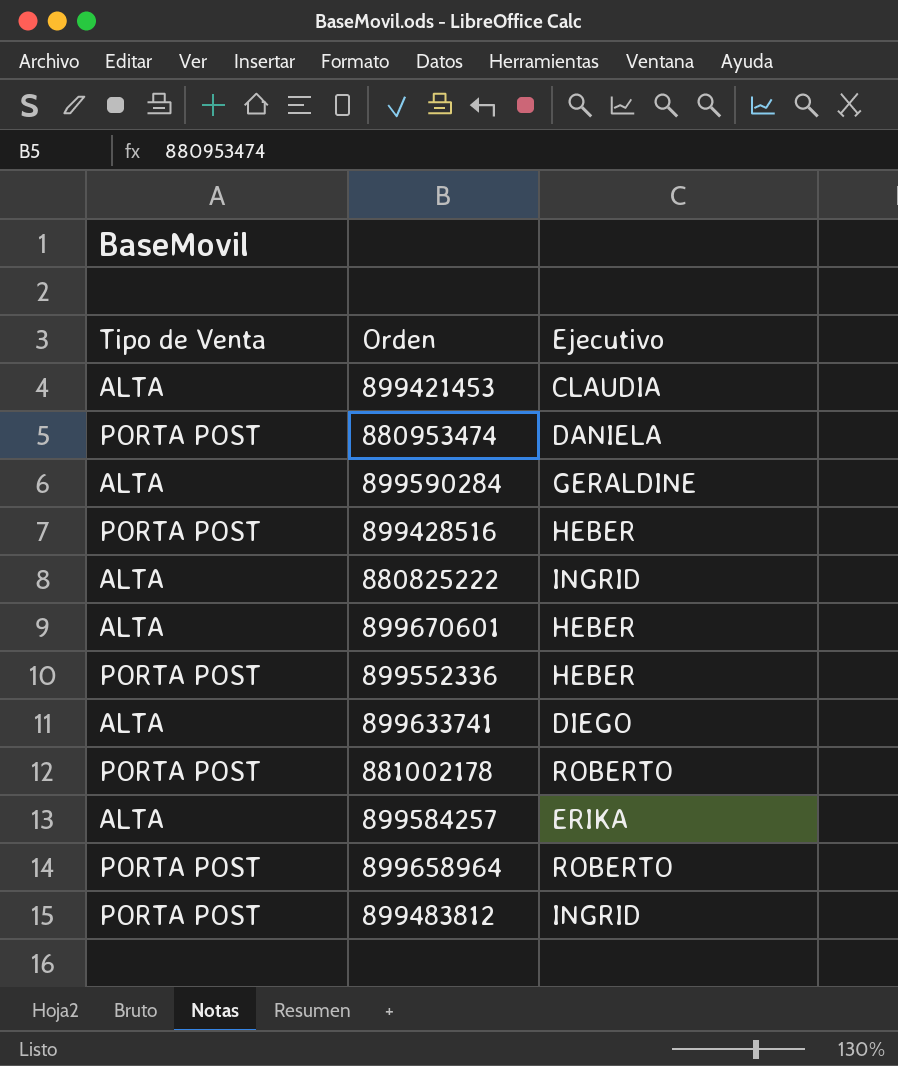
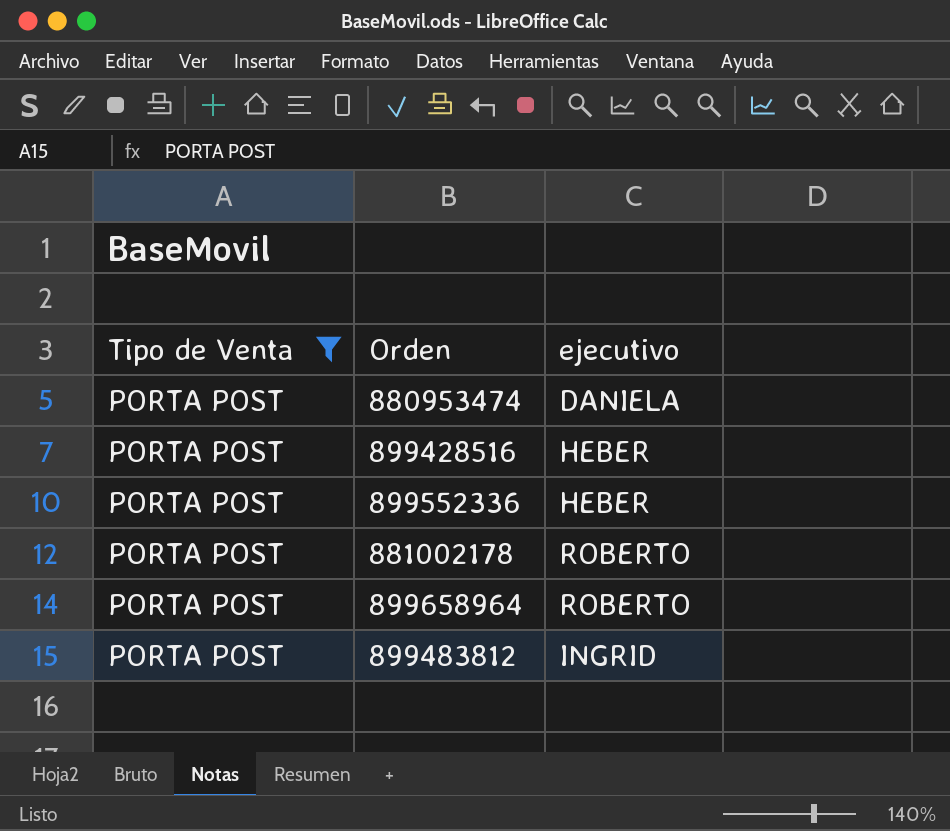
filter: none -> Tipo de Venta = PORTA POST
column name: Ejecutivo -> ejecutivo

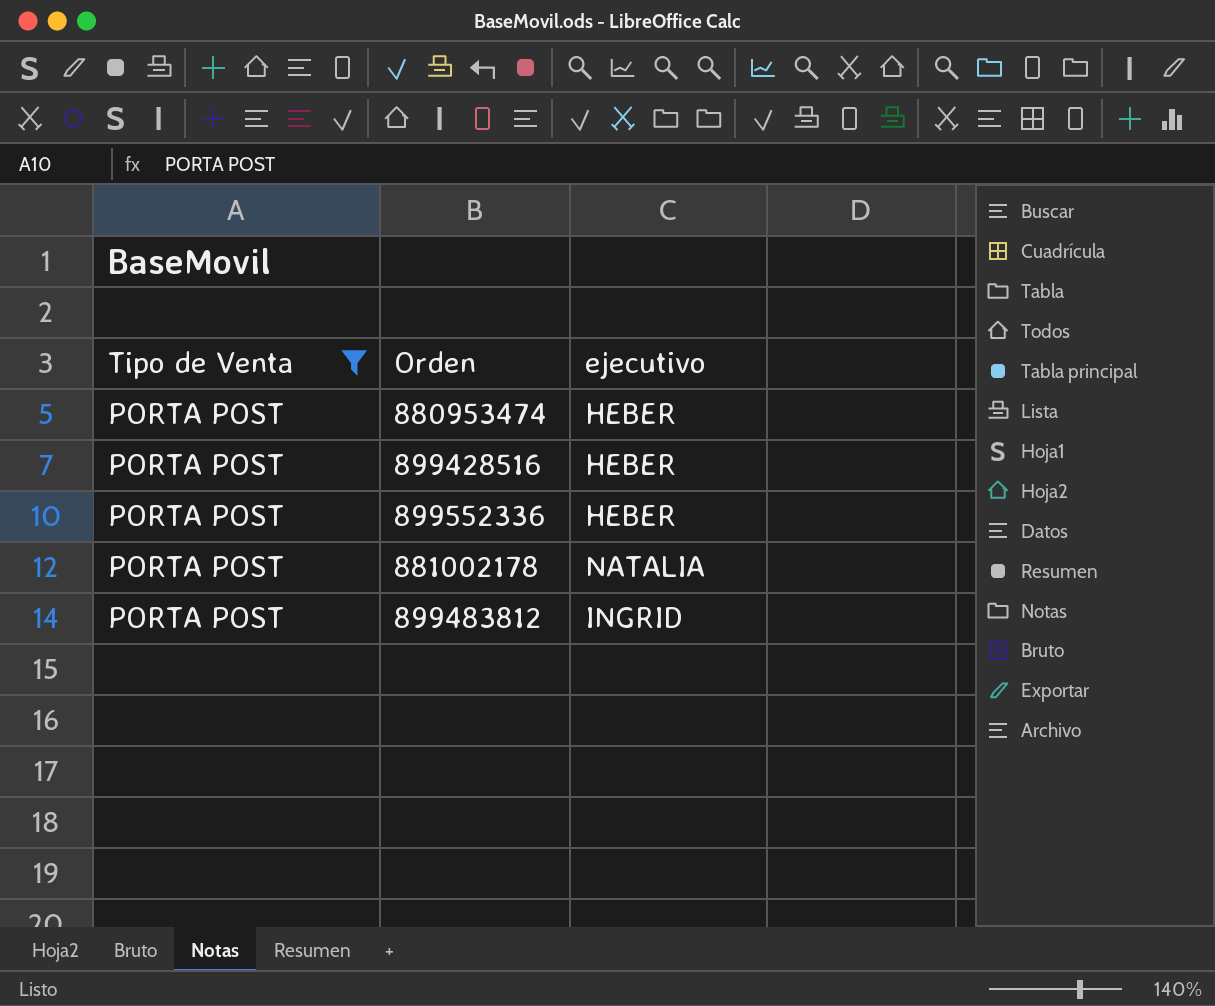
row 899658964: PORTA POST | ROBERTO -> none
880953474 | ejecutivo: DANIELA -> HEBER
881002178 | ejecutivo: ROBERTO -> NATALIA

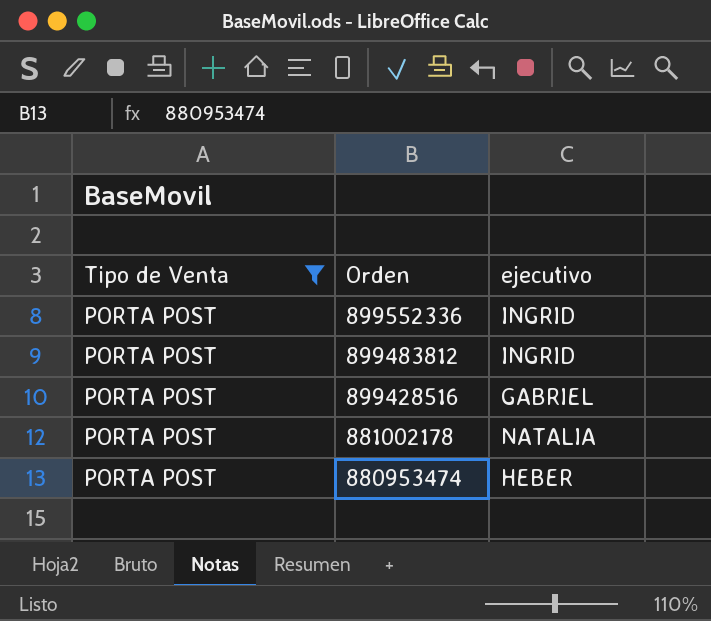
row order: none -> Orden descending
899552336 | ejecutivo: HEBER -> INGRID
899428516 | ejecutivo: HEBER -> GABRIEL

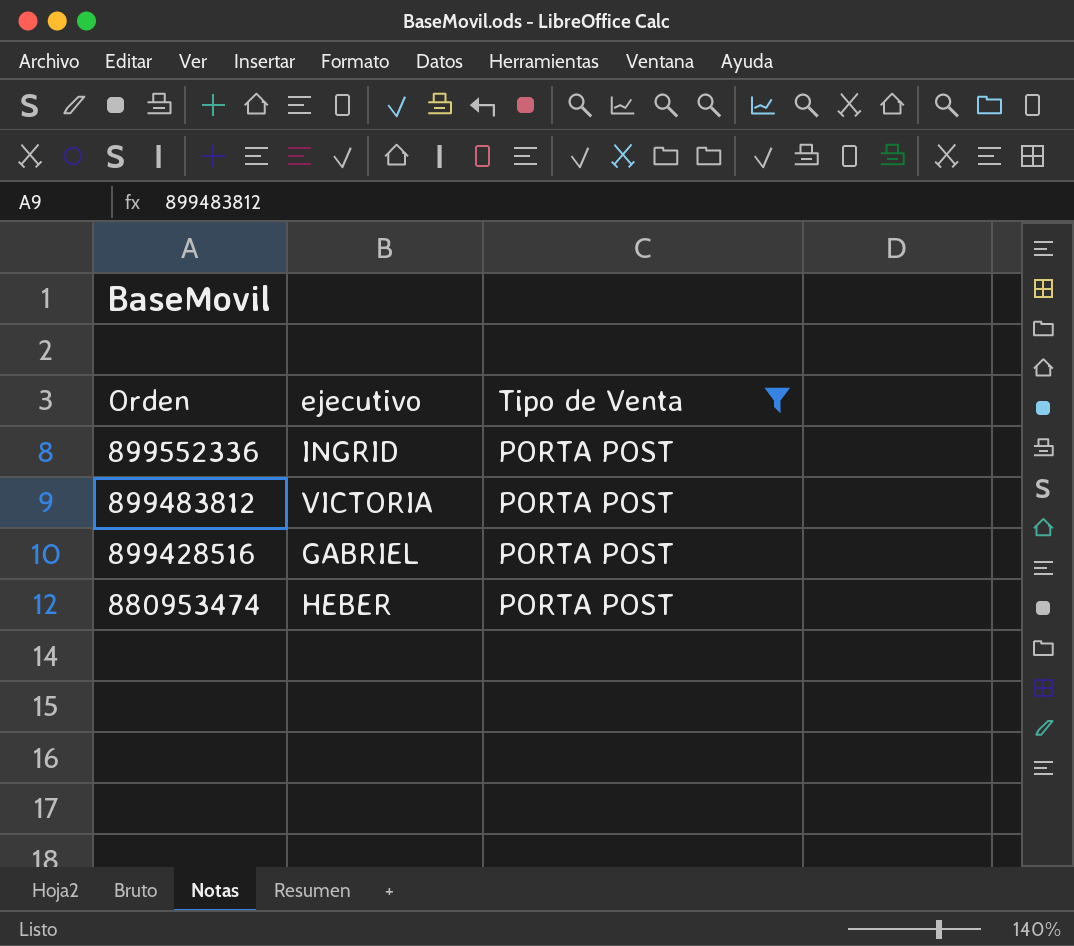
column Tipo de Venta | position: 1 -> 3
row 881002178: PORTA POST | NATALIA -> none
899483812 | ejecutivo: INGRID -> VICTORIA

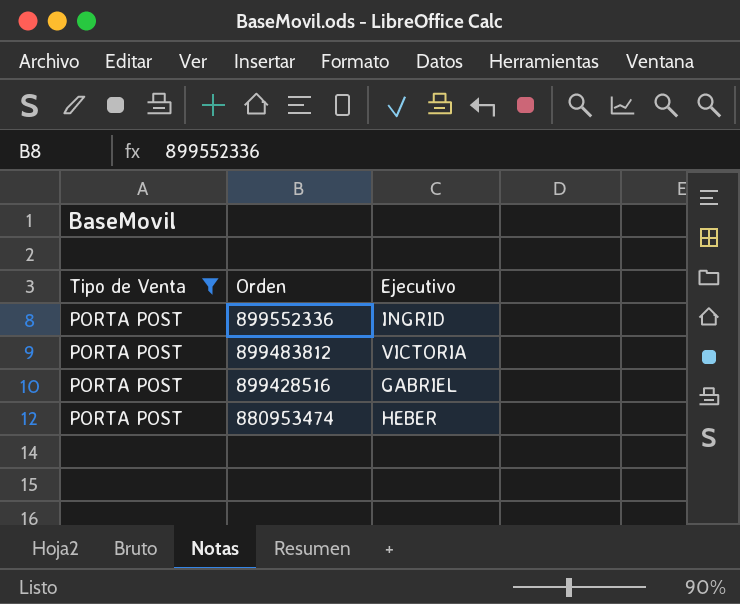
column Tipo de Venta | position: 3 -> 1
column name: ejecutivo -> Ejecutivo

